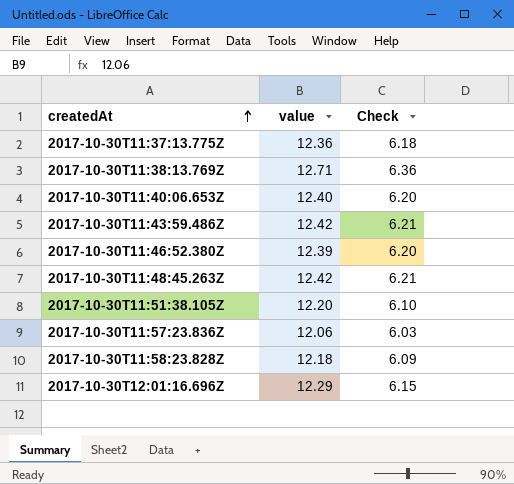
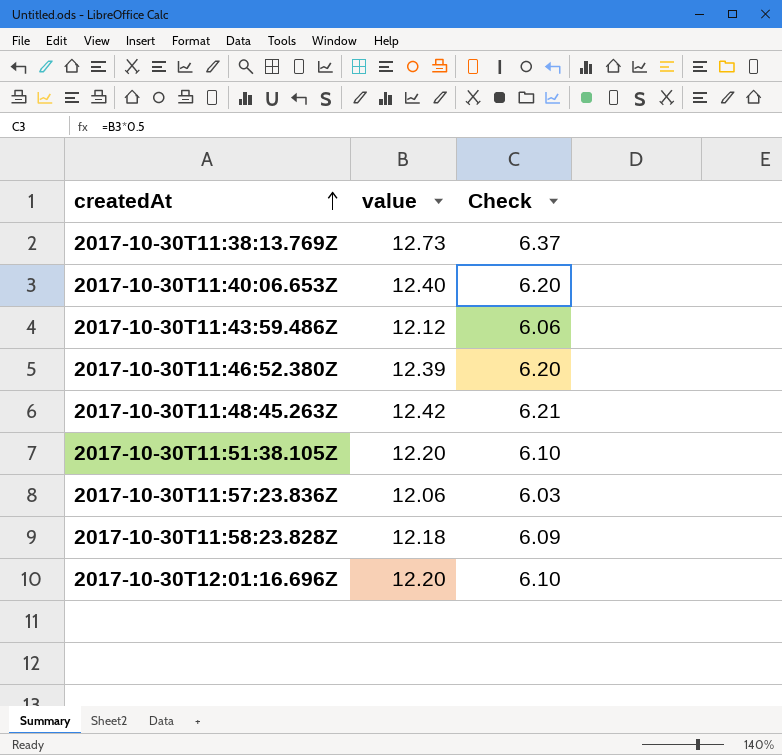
row 2017-10-30T11:37:13.775Z: 12.36 | 6.18 -> none
2017-10-30T11:38:13.769Z | value: 12.71 -> 12.73
2017-10-30T11:38:13.769Z | Check: 6.36 -> 6.37
2017-10-30T11:43:59.486Z | value: 12.42 -> 12.12
2017-10-30T11:43:59.486Z | Check: 6.21 -> 6.06
2017-10-30T12:01:16.696Z | value: 12.29 -> 12.20
2017-10-30T12:01:16.696Z | Check: 6.15 -> 6.10

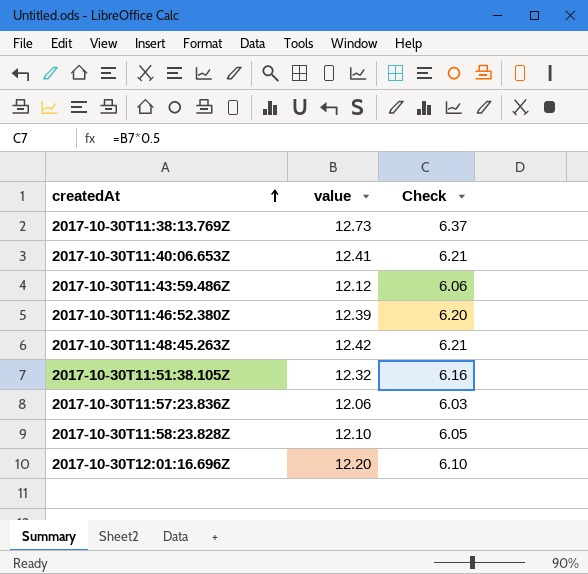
2017-10-30T11:40:06.653Z | value: 12.40 -> 12.41
2017-10-30T11:40:06.653Z | Check: 6.20 -> 6.21
2017-10-30T11:51:38.105Z | value: 12.20 -> 12.32
2017-10-30T11:51:38.105Z | Check: 6.10 -> 6.16
2017-10-30T11:58:23.828Z | value: 12.18 -> 12.10
2017-10-30T11:58:23.828Z | Check: 6.09 -> 6.05

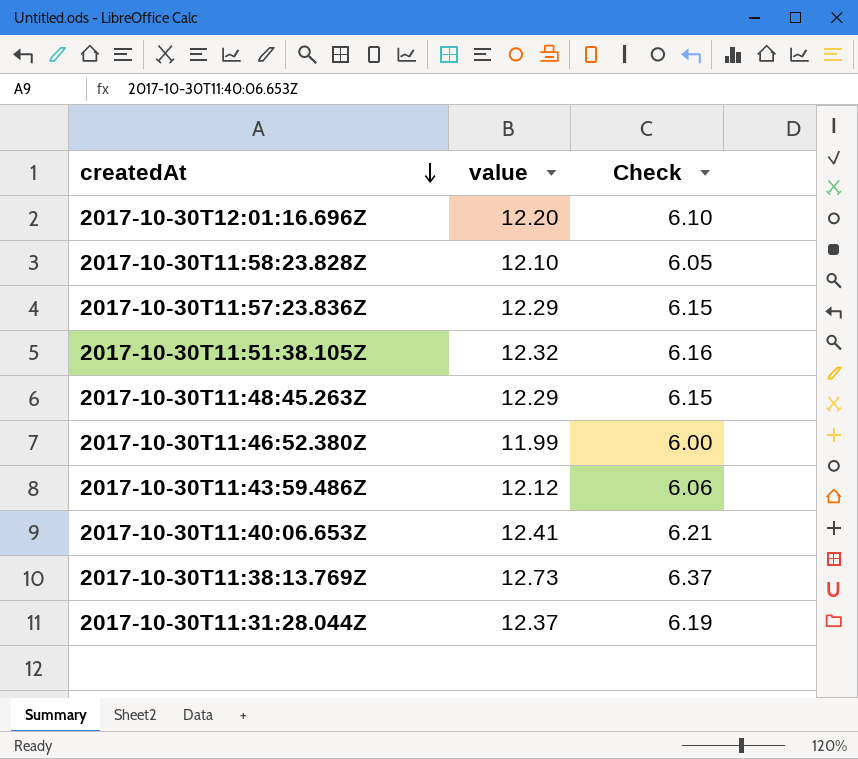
row order: createdAt ascending -> createdAt descending
2017-10-30T11:57:23.836Z | value: 12.06 -> 12.29
2017-10-30T11:57:23.836Z | Check: 6.03 -> 6.15
2017-10-30T11:48:45.263Z | value: 12.42 -> 12.29
2017-10-30T11:48:45.263Z | Check: 6.21 -> 6.15
2017-10-30T11:46:52.380Z | value: 12.39 -> 11.99
2017-10-30T11:46:52.380Z | Check: 6.20 -> 6.00
row 2017-10-30T11:31:28.044Z: none -> 12.37 | 6.19

